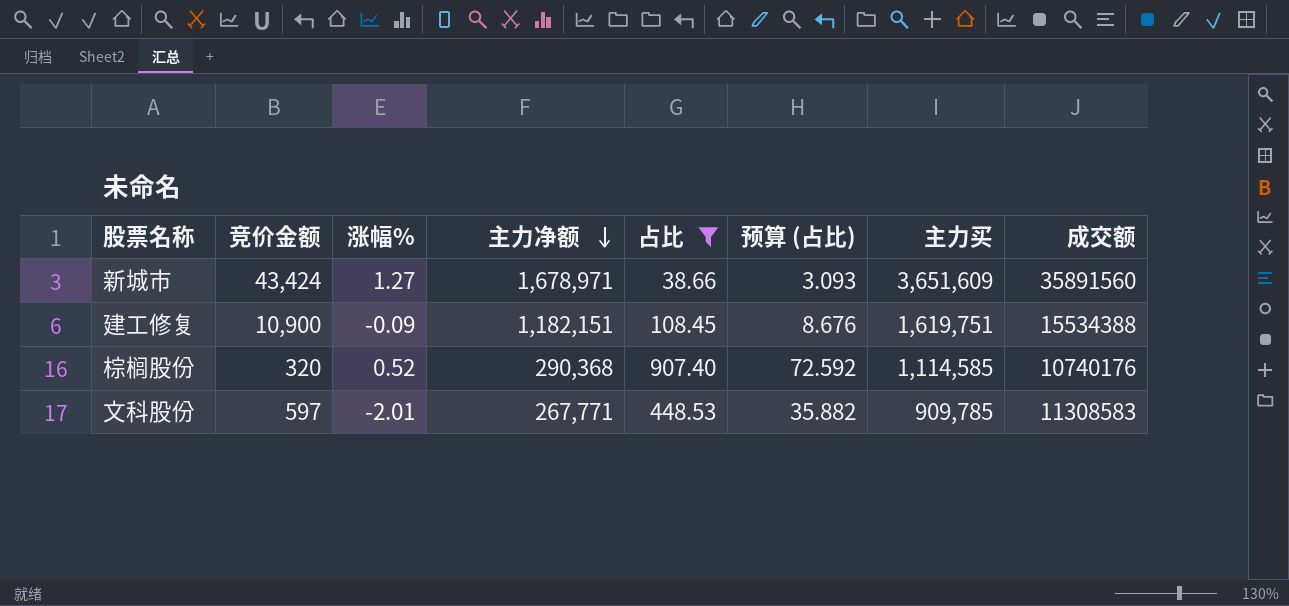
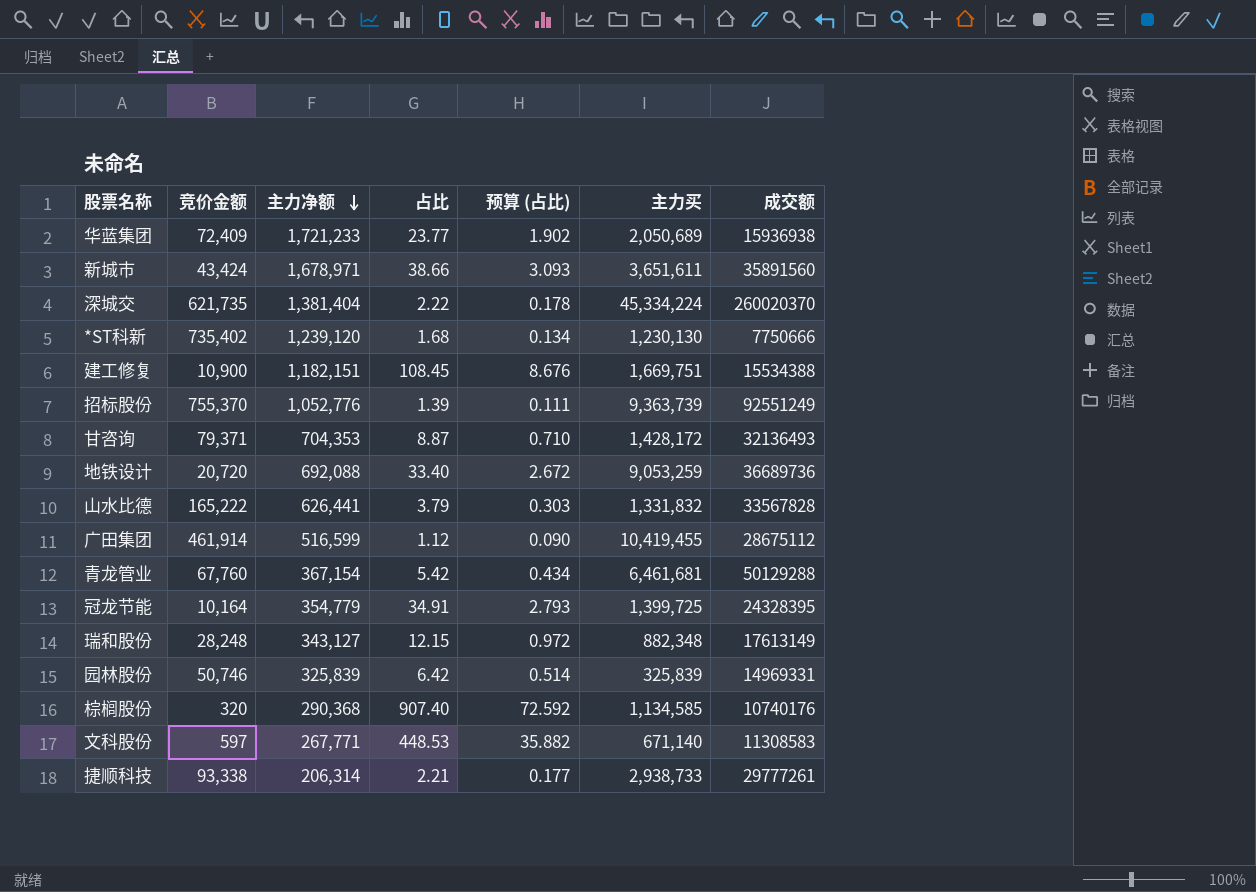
filter: 占比 >= 38.66 -> none
column 涨幅% | position: 3 -> none
新城市 | 主力买: 3,651,609 -> 3,651,611
建工修复 | 主力买: 1,619,751 -> 1,669,751
棕榈股份 | 主力买: 1,114,585 -> 1,134,585
文科股份 | 主力买: 909,785 -> 671,140

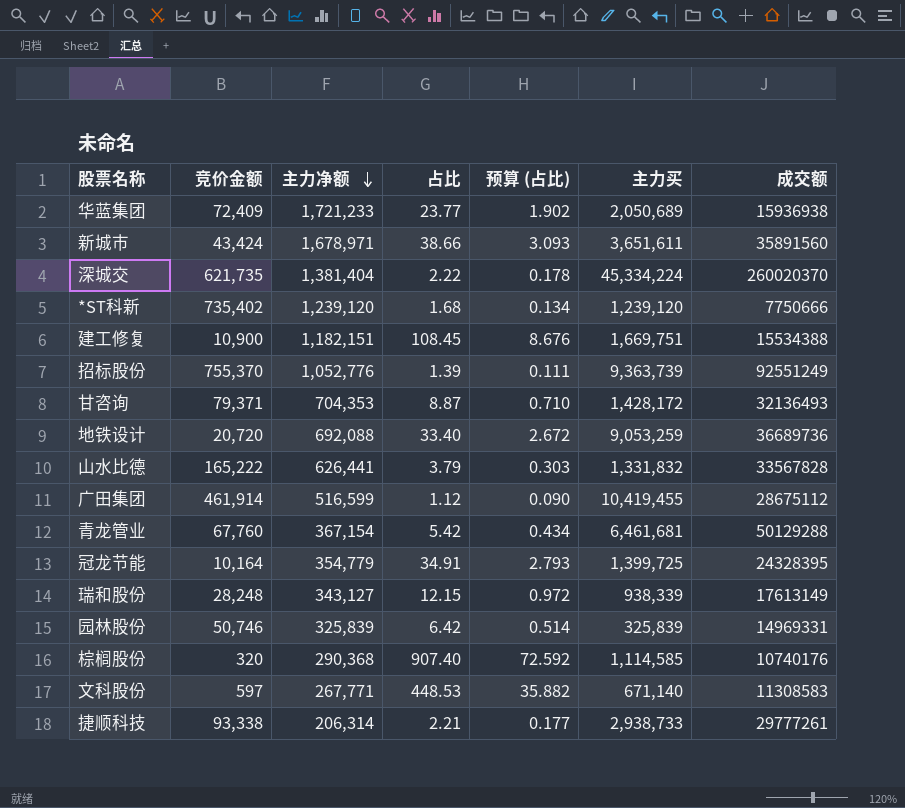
*ST科新 | 主力买: 1,230,130 -> 1,239,120
瑞和股份 | 主力买: 882,348 -> 938,339
棕榈股份 | 主力买: 1,134,585 -> 1,114,585

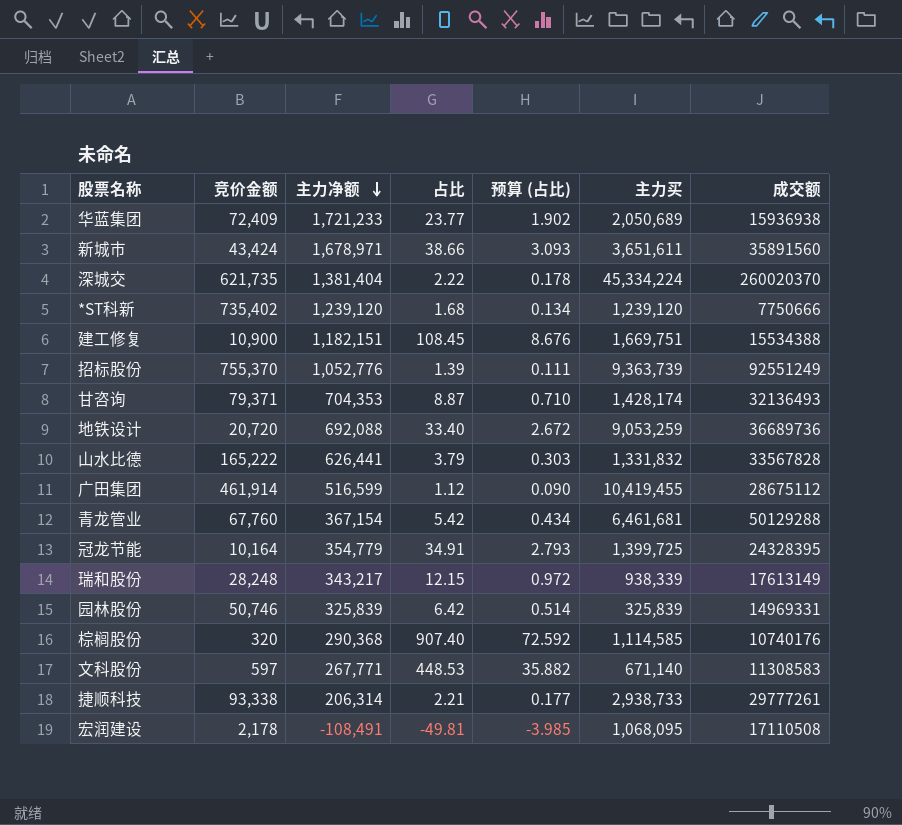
甘咨询 | 主力买: 1,428,172 -> 1,428,174
瑞和股份 | 主力净额: 343,127 -> 343,217
row 宏润建设: none -> 2,178 | -108,491 | -49.81 | -3.985 | 1,068,095 | 17110508

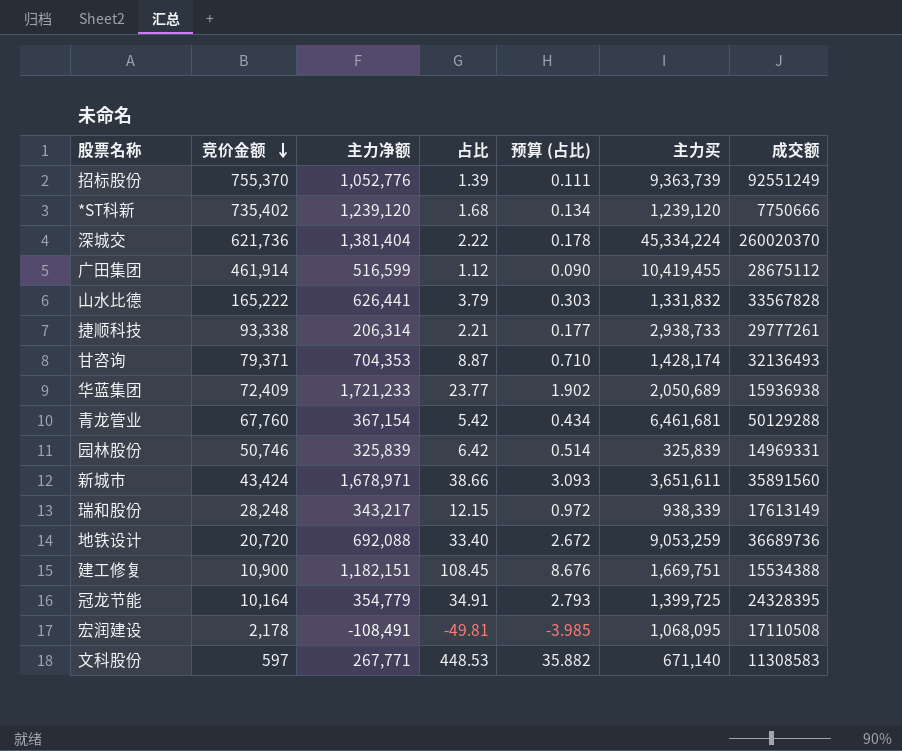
row order: 主力净额 descending -> 竞价金额 descending
row 棕榈股份: 320 | 290,368 | 907.40 | 72.592 | 1,114,585 | 10740176 -> none
深城交 | 竞价金额: 621,735 -> 621,736

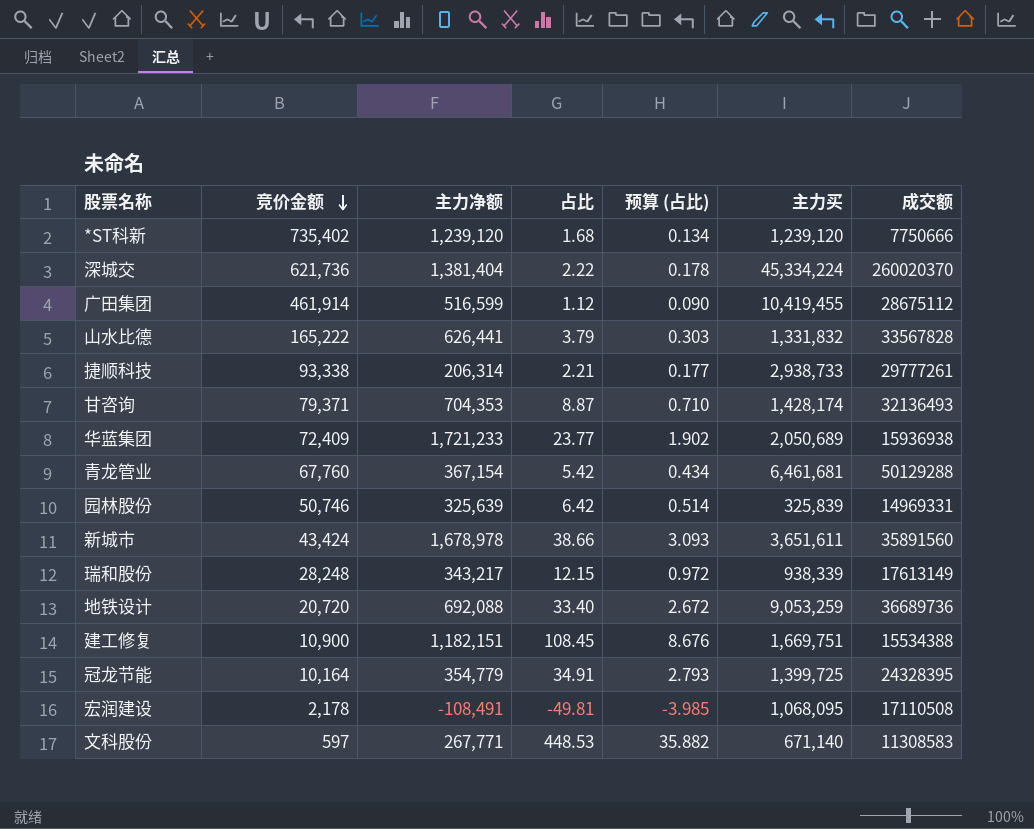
row 招标股份: 755,370 | 1,052,776 | 1.39 | 0.111 | 9,363,739 | 92551249 -> none
园林股份 | 主力净额: 325,839 -> 325,639
新城市 | 主力净额: 1,678,971 -> 1,678,978

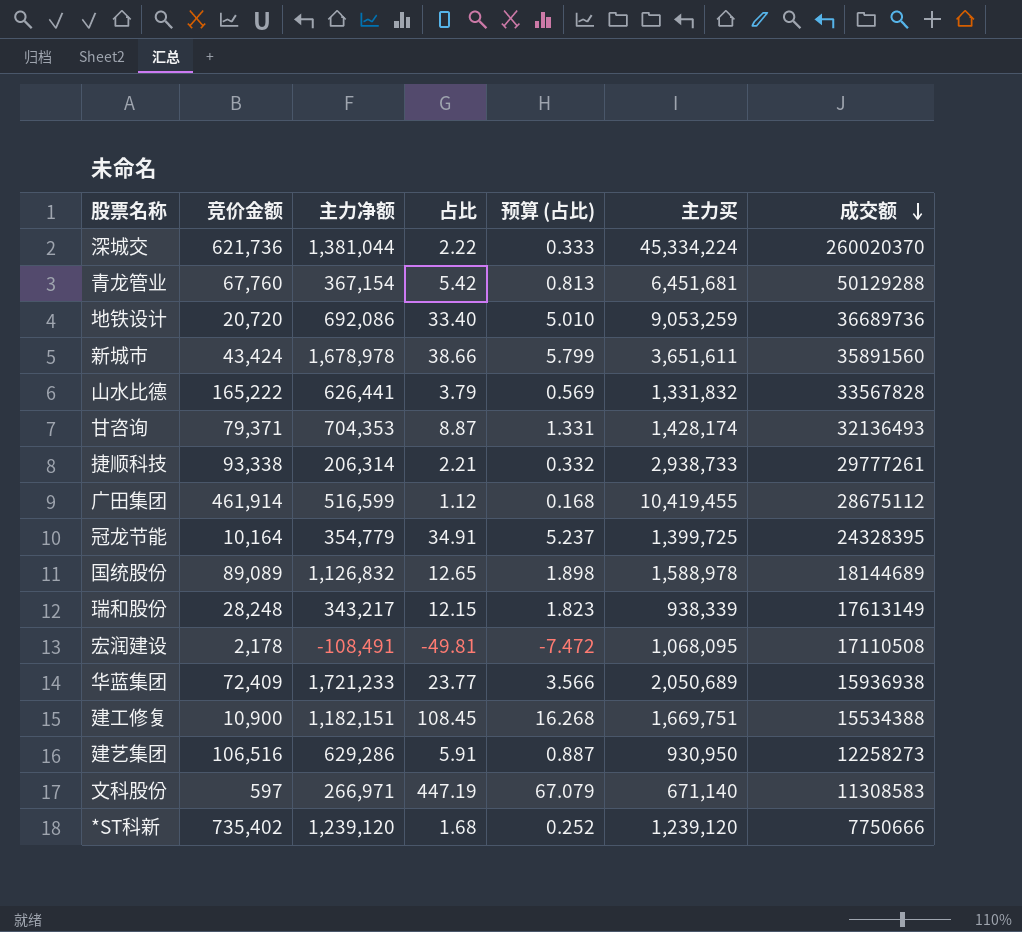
row order: 竞价金额 descending -> 成交额 descending
column 预算 (占比) | formula: [占比] * 0.08 -> [占比] * 0.15
row 园林股份: 50,746 | 325,639 | 6.42 | 0.514 | 325,839 | 14969331 -> none
深城交 | 主力净额: 1,381,404 -> 1,381,044
青龙管业 | 主力买: 6,461,681 -> 6,451,681
地铁设计 | 主力净额: 692,088 -> 692,086
row 国统股份: none -> 89,089 | 1,126,832 | 12.65 | 1.898 | 1,588,978 | 18144689
row 建艺集团: none -> 106,516 | 629,286 | 5.91 | 0.887 | 930,950 | 12258273
文科股份 | 主力净额: 267,771 -> 266,971
文科股份 | 占比: 448.53 -> 447.19

